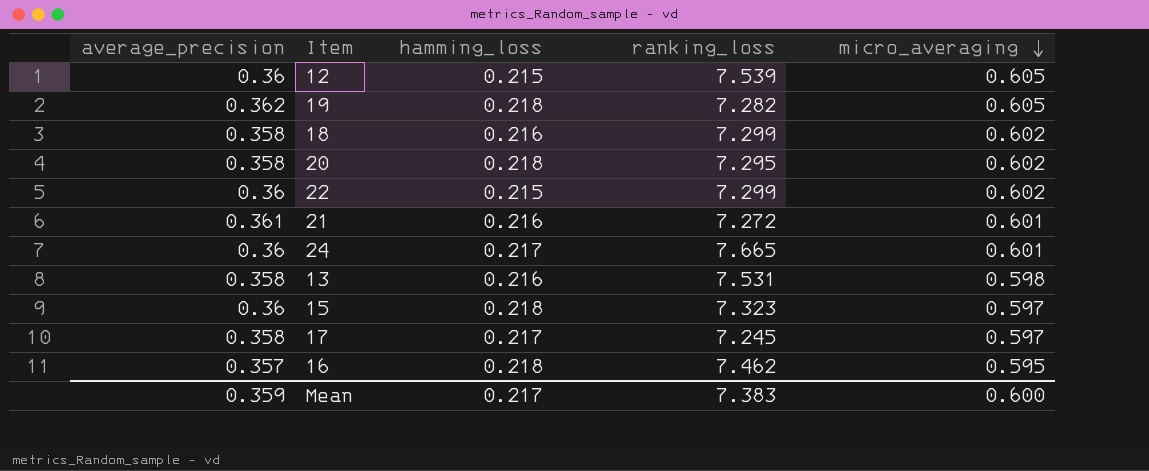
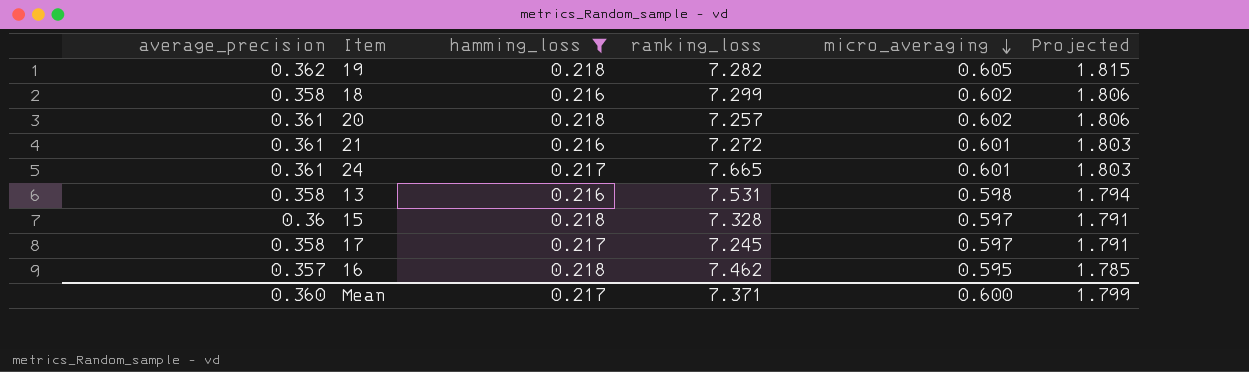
filter: none -> hamming_loss != 0.215
column Projected | formula: none -> [micro_averaging] * 3
20 | average_precision: 0.358 -> 0.361
20 | ranking_loss: 7.295 -> 7.257
24 | average_precision: 0.36 -> 0.361
15 | ranking_loss: 7.323 -> 7.328
Mean | average_precision: 0.359 -> 0.360
Mean | ranking_loss: 7.383 -> 7.371

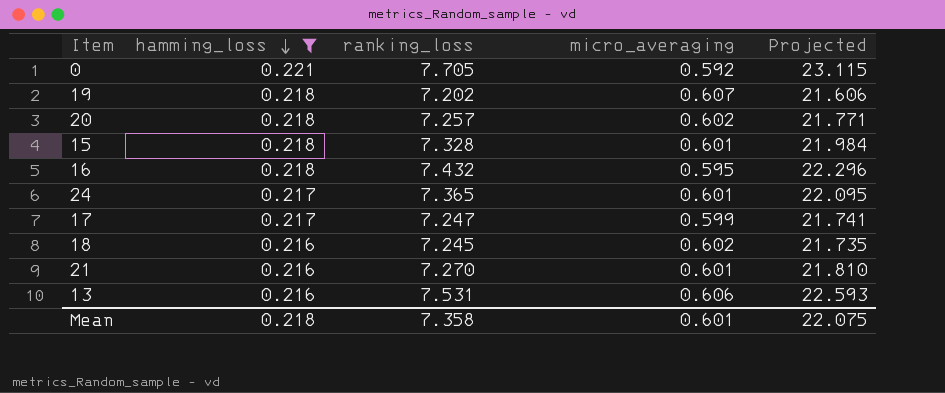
row order: micro_averaging descending -> hamming_loss descending
column average_precision | position: 1 -> none
column Projected | formula: [micro_averaging] * 3 -> [ranking_loss] * 3
row 0: none -> 0.221 | 7.705 | 0.592 | 23.115
19 | ranking_loss: 7.282 -> 7.202
19 | micro_averaging: 0.605 -> 0.607
15 | micro_averaging: 0.597 -> 0.601
16 | ranking_loss: 7.462 -> 7.432
24 | ranking_loss: 7.665 -> 7.365
17 | ranking_loss: 7.245 -> 7.247
17 | micro_averaging: 0.597 -> 0.599
18 | ranking_loss: 7.299 -> 7.245
21 | ranking_loss: 7.272 -> 7.270
13 | micro_averaging: 0.598 -> 0.606
Mean | hamming_loss: 0.217 -> 0.218
Mean | ranking_loss: 7.371 -> 7.358
Mean | micro_averaging: 0.600 -> 0.601
Mean | Projected: 1.799 -> 22.075

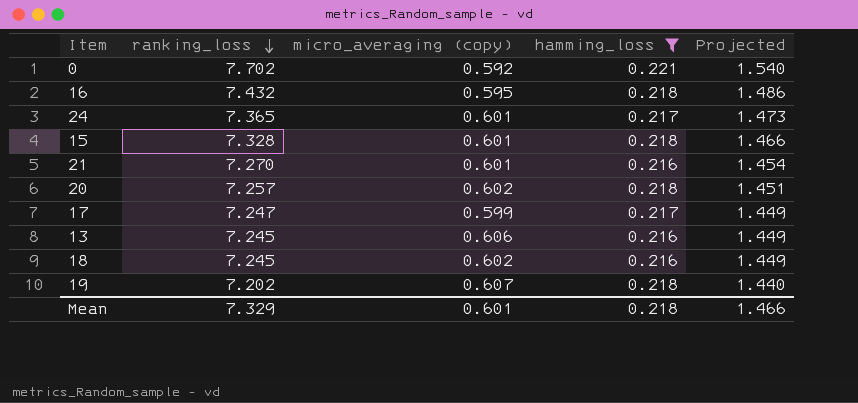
row order: hamming_loss descending -> ranking_loss descending
column name: micro_averaging -> micro_averaging (copy)
column hamming_loss | position: 2 -> 4
column Projected | formula: [ranking_loss] * 3 -> [ranking_loss] * 0.2
0 | ranking_loss: 7.705 -> 7.702
13 | ranking_loss: 7.531 -> 7.245
Mean | ranking_loss: 7.358 -> 7.329
Mean | Projected: 22.075 -> 1.466

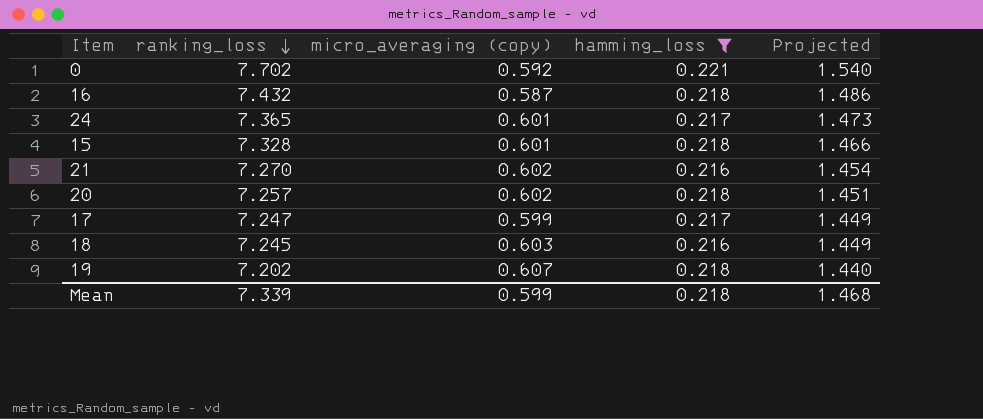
row 13: 7.245 | 0.606 | 0.216 | 1.449 -> none
16 | micro_averaging (copy): 0.595 -> 0.587
21 | micro_averaging (copy): 0.601 -> 0.602
18 | micro_averaging (copy): 0.602 -> 0.603
Mean | ranking_loss: 7.329 -> 7.339
Mean | micro_averaging (copy): 0.601 -> 0.599
Mean | Projected: 1.466 -> 1.468

